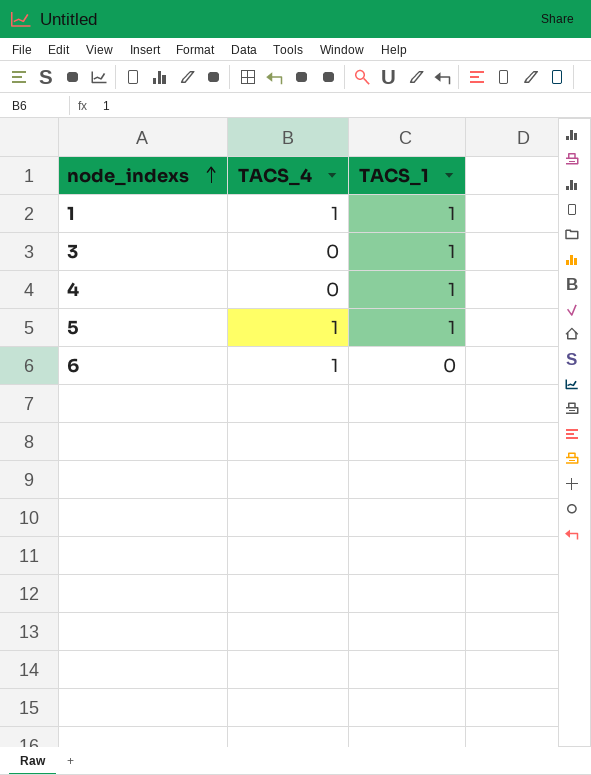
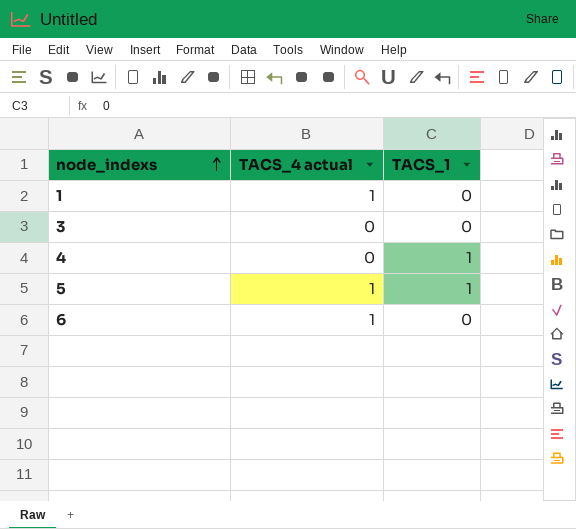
column name: TACS_4 -> TACS_4 actual
1 | TACS_1: 1 -> 0
3 | TACS_1: 1 -> 0

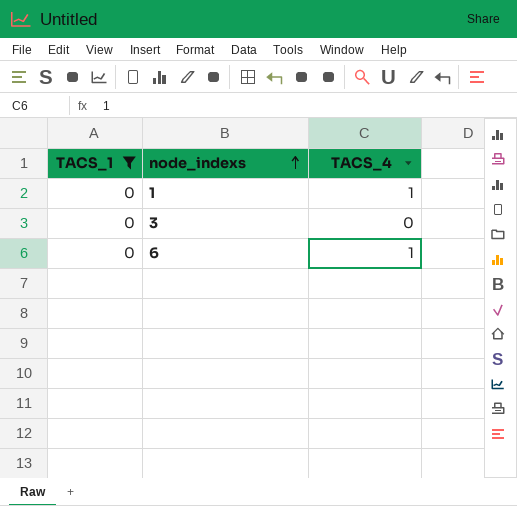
filter: none -> TACS_1 = 0
column TACS_1 | position: 3 -> 1
column name: TACS_4 actual -> TACS_4

